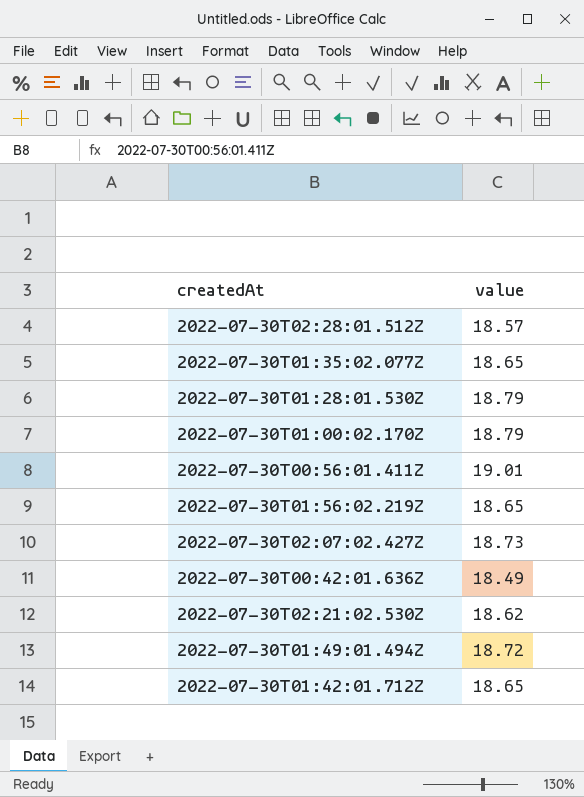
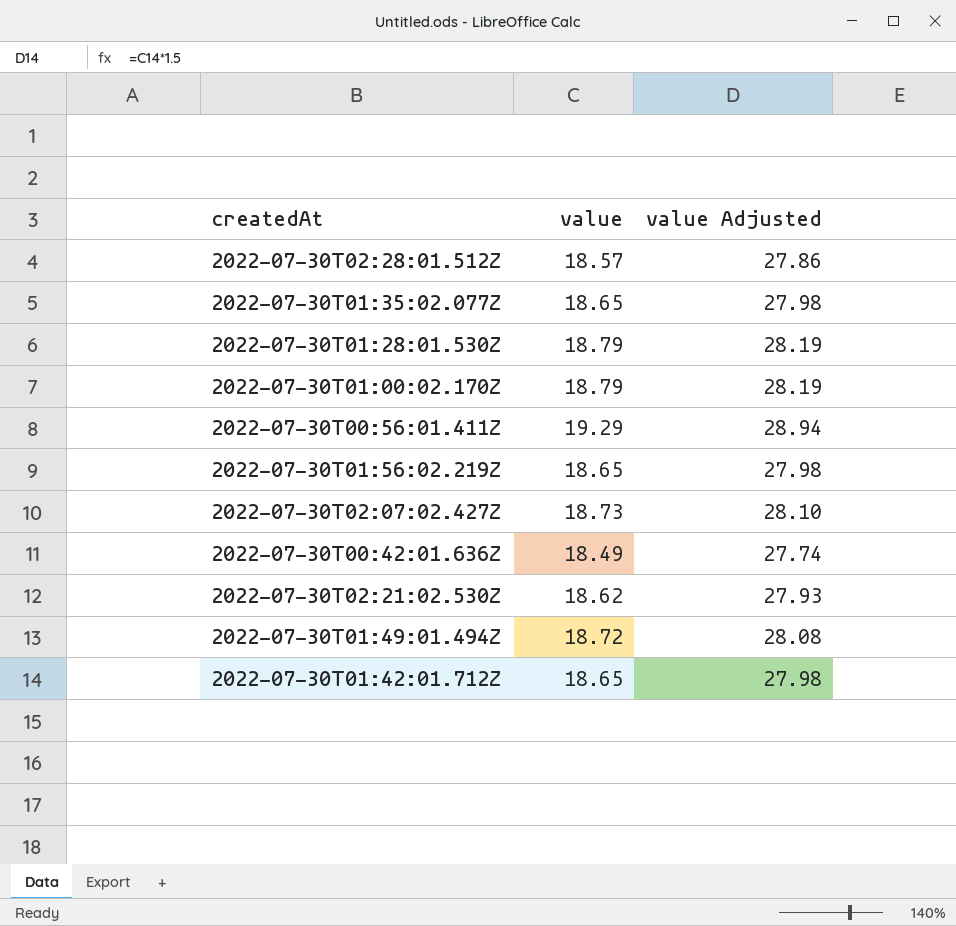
column value Adjusted | formula: none -> [value] * 1.5
2022-07-30T00:56:01.411Z | value: 19.01 -> 19.29

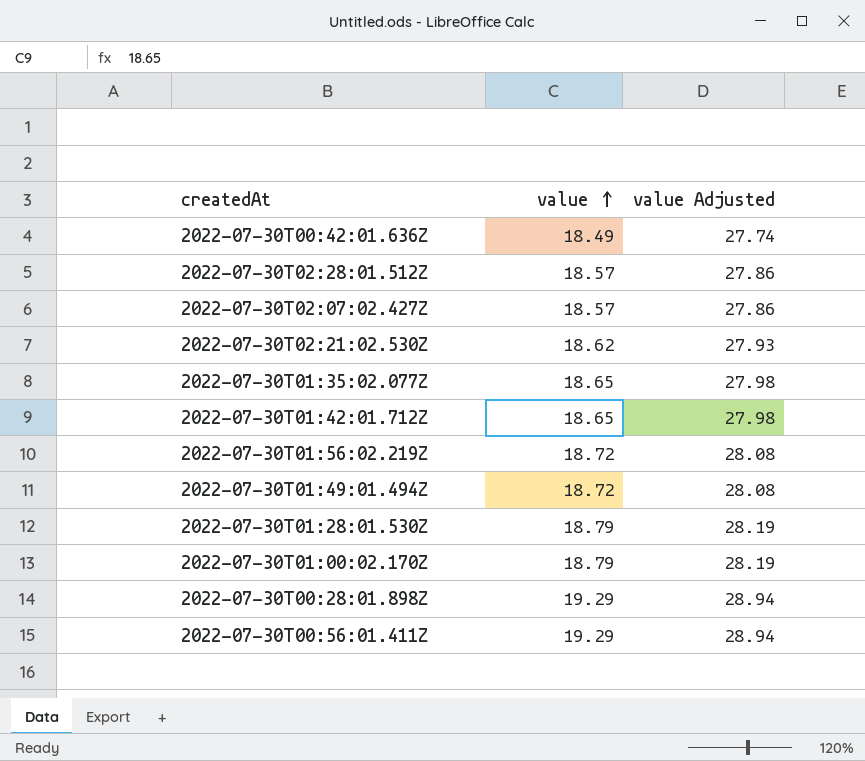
row order: none -> value ascending
2022-07-30T02:07:02.427Z | value: 18.73 -> 18.57
2022-07-30T02:07:02.427Z | value Adjusted: 28.10 -> 27.86
2022-07-30T01:56:02.219Z | value: 18.65 -> 18.72
2022-07-30T01:56:02.219Z | value Adjusted: 27.98 -> 28.08
row 2022-07-30T00:28:01.898Z: none -> 19.29 | 28.94

